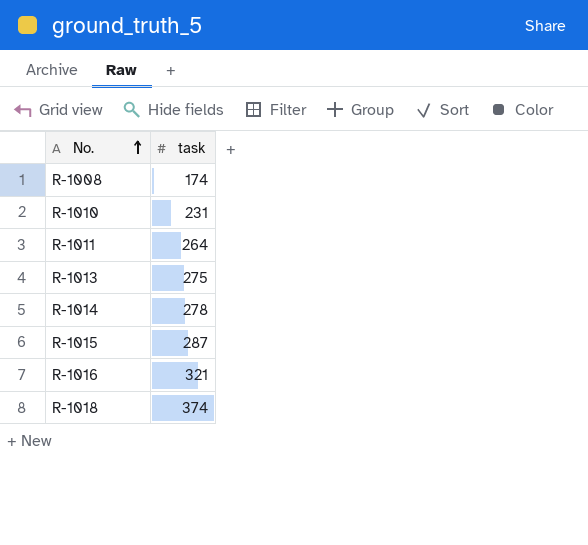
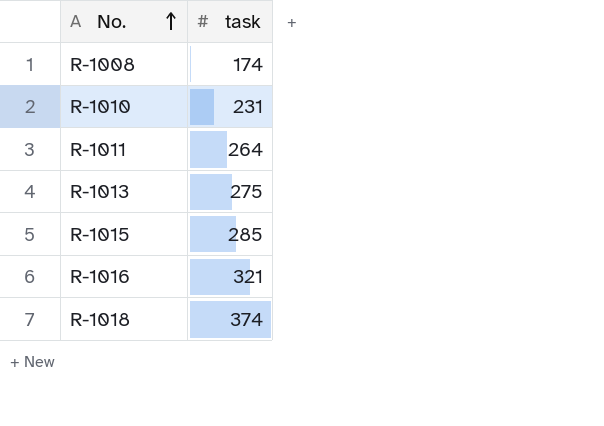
row R-1014: 278 -> none
R-1015 | task: 287 -> 285

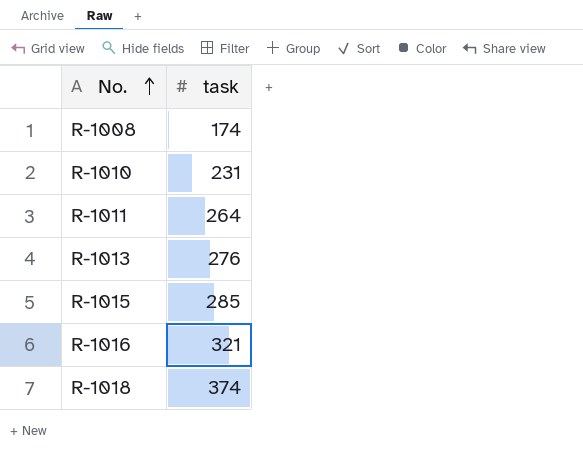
R-1013 | task: 275 -> 276

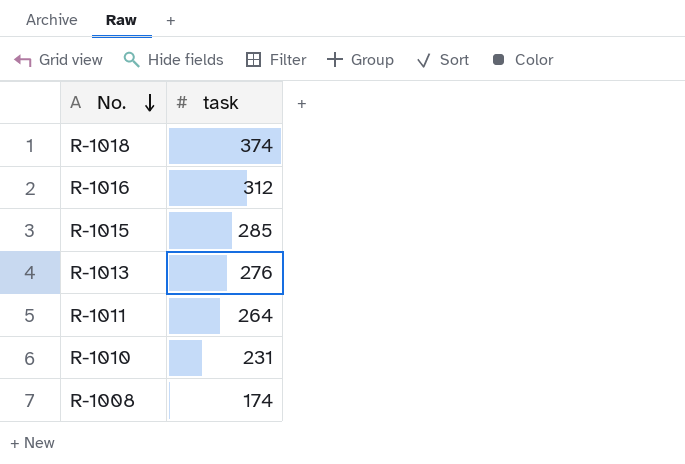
row order: No. ascending -> No. descending
R-1016 | task: 321 -> 312

